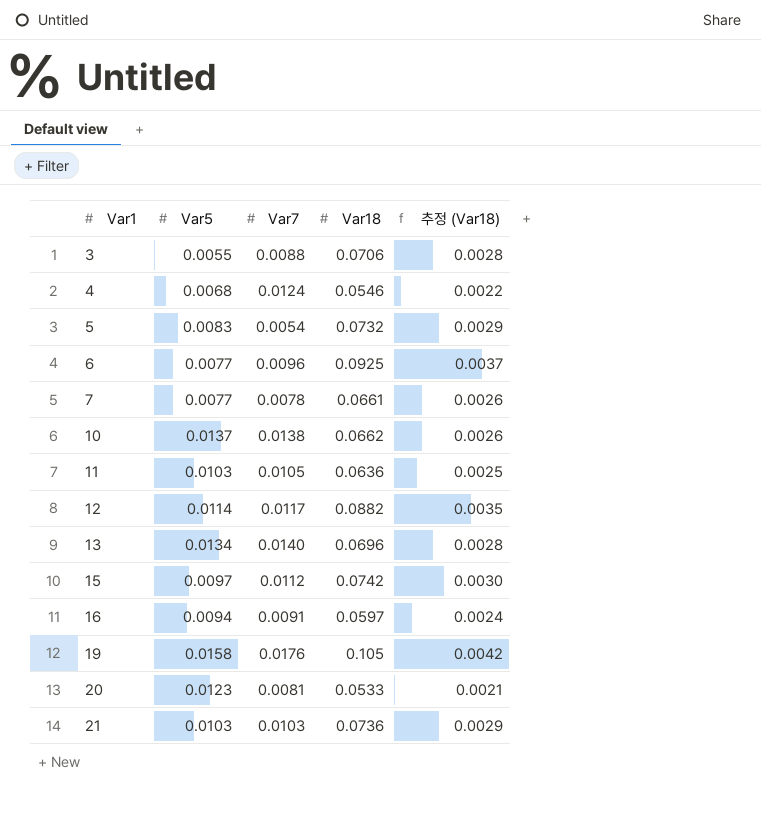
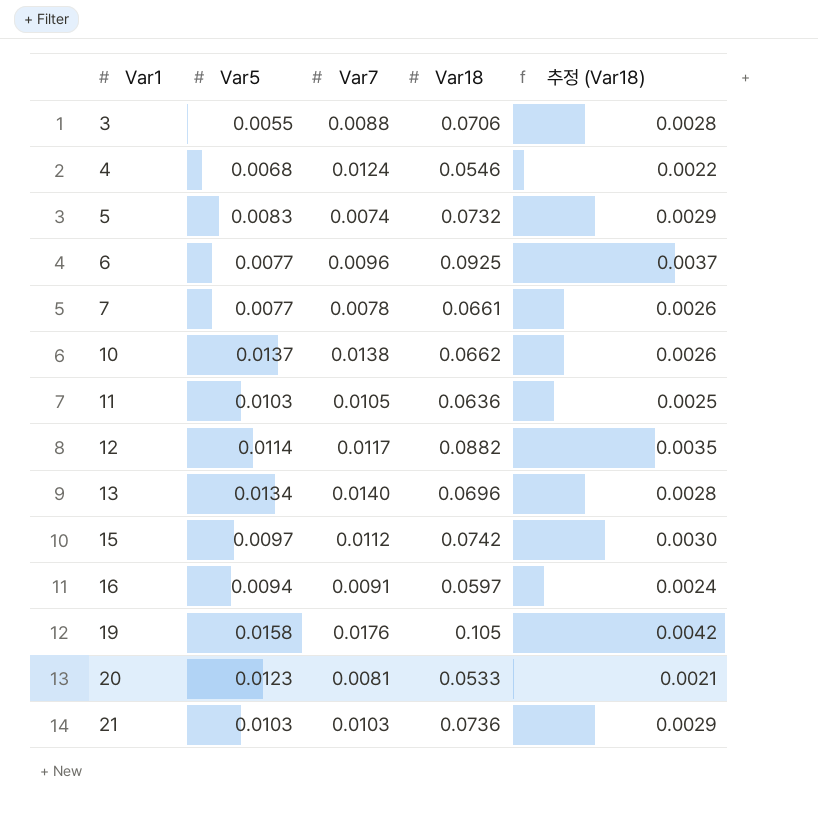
5 | Var7: 0.0054 -> 0.0074

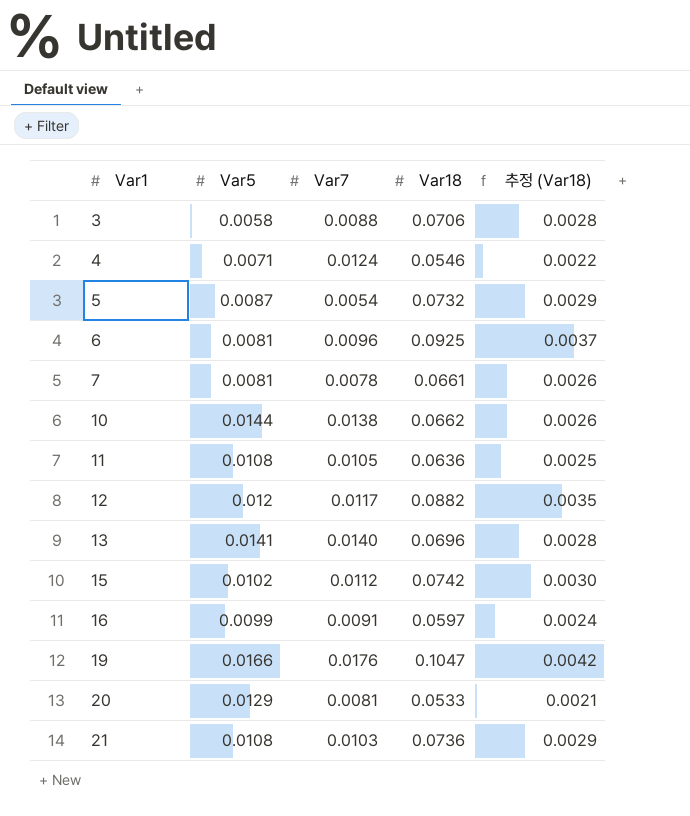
3 | Var5: 0.0055 -> 0.0058
4 | Var5: 0.0068 -> 0.0071
5 | Var5: 0.0083 -> 0.0087
5 | Var7: 0.0074 -> 0.0054
6 | Var5: 0.0077 -> 0.0081
7 | Var5: 0.0077 -> 0.0081
10 | Var5: 0.0137 -> 0.0144
11 | Var5: 0.0103 -> 0.0108
12 | Var5: 0.0114 -> 0.012
13 | Var5: 0.0134 -> 0.0141
15 | Var5: 0.0097 -> 0.0102
16 | Var5: 0.0094 -> 0.0099
19 | Var5: 0.0158 -> 0.0166
19 | Var18: 0.105 -> 0.1047
20 | Var5: 0.0123 -> 0.0129
21 | Var5: 0.0103 -> 0.0108

